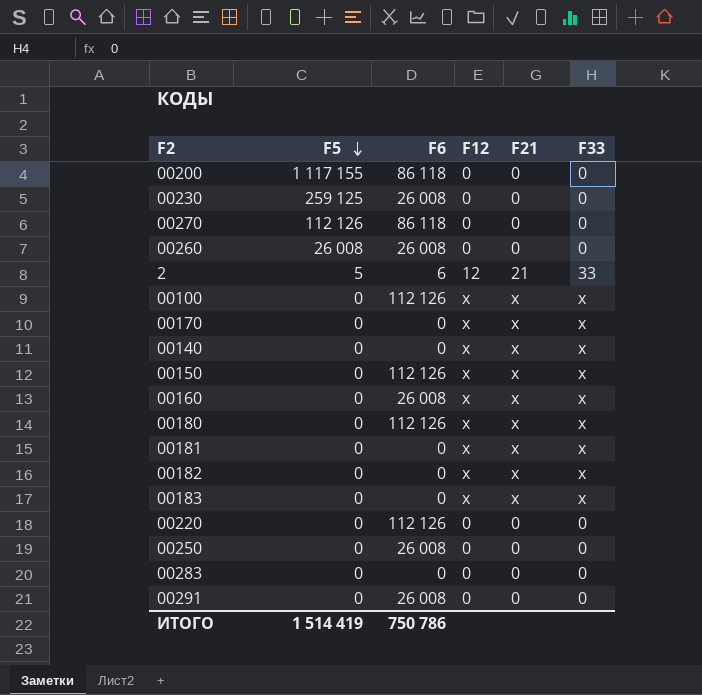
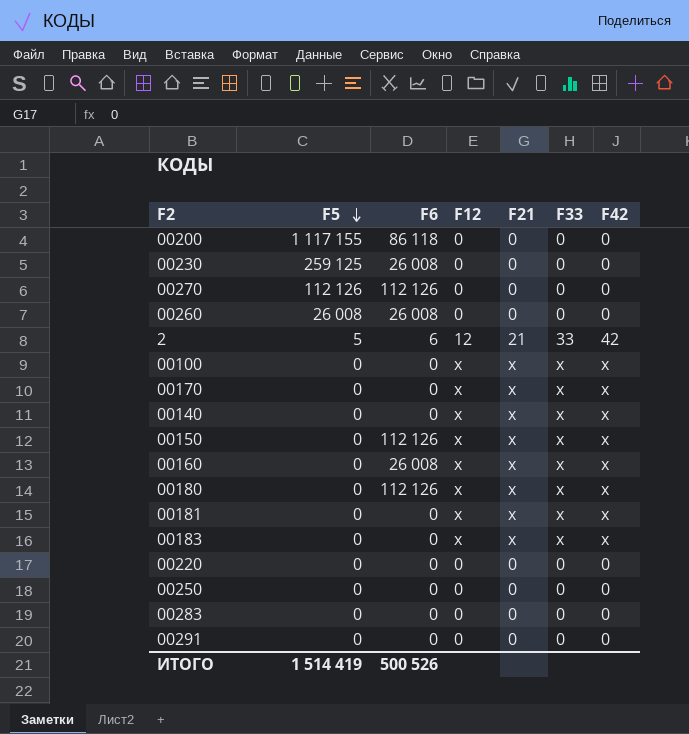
column F42 | position: none -> 7
row 00182: 0 | 0 | х | х | х -> none
00270 | F6: 86 118 -> 112 126
00100 | F6: 112 126 -> 0
00220 | F6: 112 126 -> 0
00250 | F6: 26 008 -> 0
00291 | F6: 26 008 -> 0
ИТОГО | F6: 750 786 -> 500 526

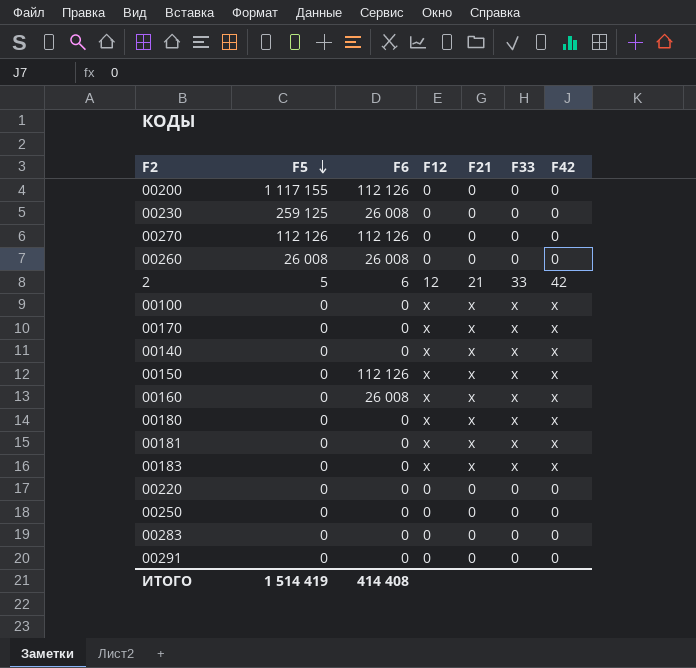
00200 | F6: 86 118 -> 112 126
00180 | F6: 112 126 -> 0
ИТОГО | F6: 500 526 -> 414 408

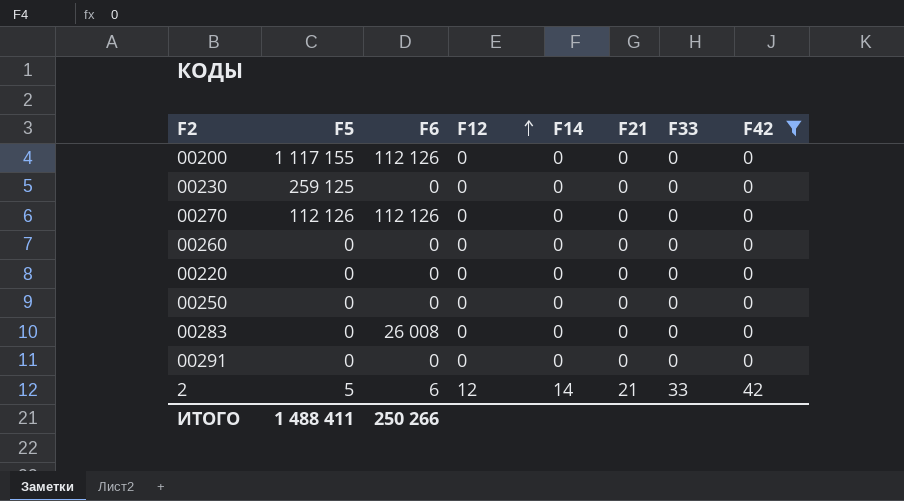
filter: none -> F42 != х
row order: F5 descending -> F12 ascending
column F14 | position: none -> 5
00230 | F6: 26 008 -> 0
00260 | F5: 26 008 -> 0
00260 | F6: 26 008 -> 0
00283 | F6: 0 -> 26 008
ИТОГО | F5: 1 514 419 -> 1 488 411
ИТОГО | F6: 414 408 -> 250 266

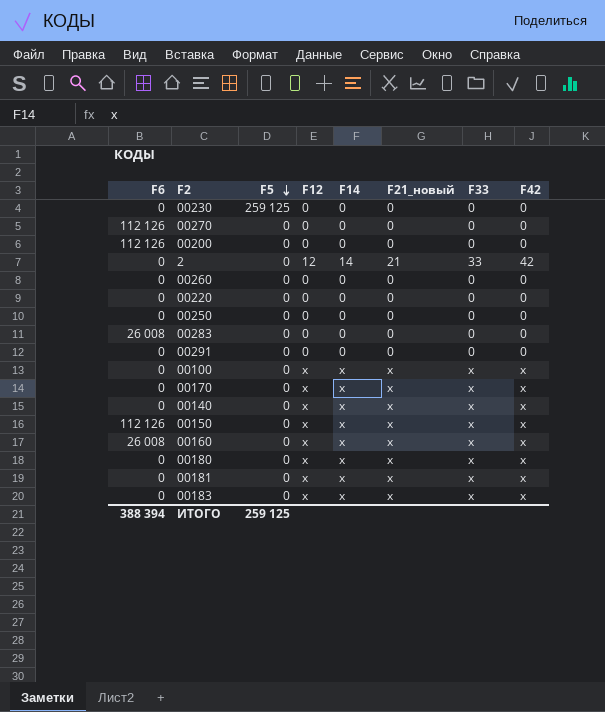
filter: F42 != х -> none
row order: F12 ascending -> F5 descending
column F6 | position: 3 -> 1
column name: F21 -> F21_новый
00270 | F5: 112 126 -> 0
00200 | F5: 1 117 155 -> 0
2 | F6: 6 -> 0
2 | F5: 5 -> 0
ИТОГО | F6: 250 266 -> 388 394
ИТОГО | F5: 1 488 411 -> 259 125

